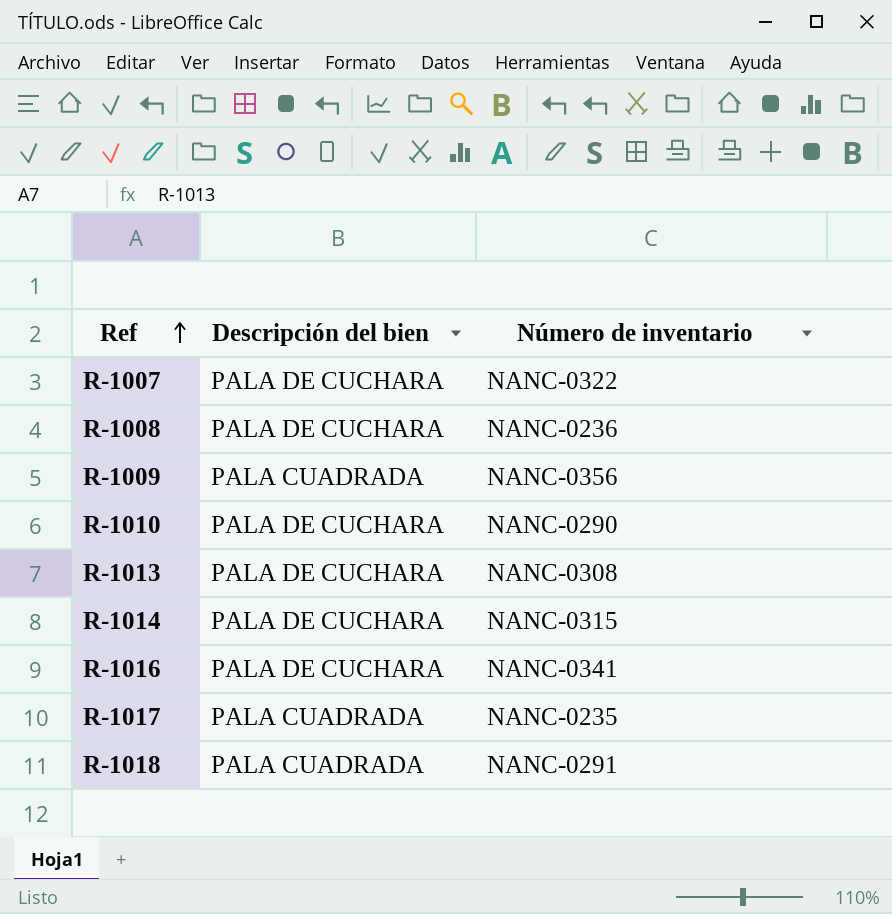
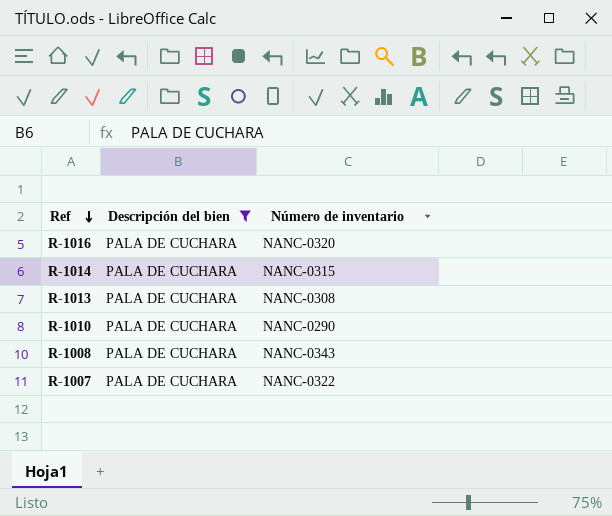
filter: none -> Descripción del bien = PALA DE CUCHARA
row order: Ref ascending -> Ref descending
R-1016 | Número de inventario: NANC-0341 -> NANC-0320
R-1008 | Número de inventario: NANC-0236 -> NANC-0343

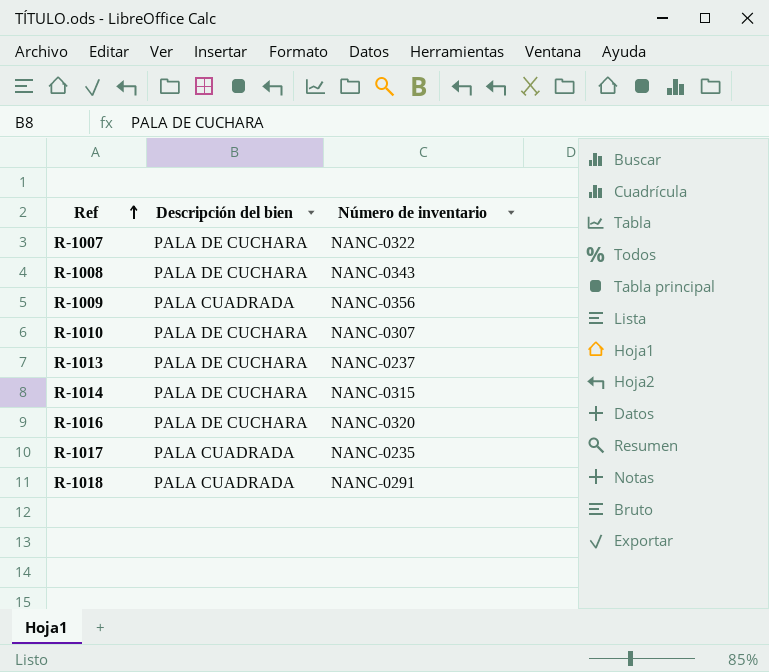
filter: Descripción del bien = PALA DE CUCHARA -> none
row order: Ref descending -> Ref ascending
R-1010 | Número de inventario: NANC-0290 -> NANC-0307
R-1013 | Número de inventario: NANC-0308 -> NANC-0237

